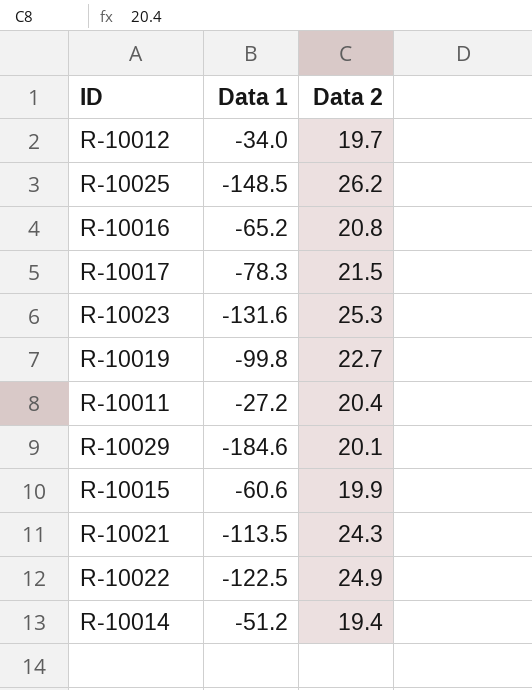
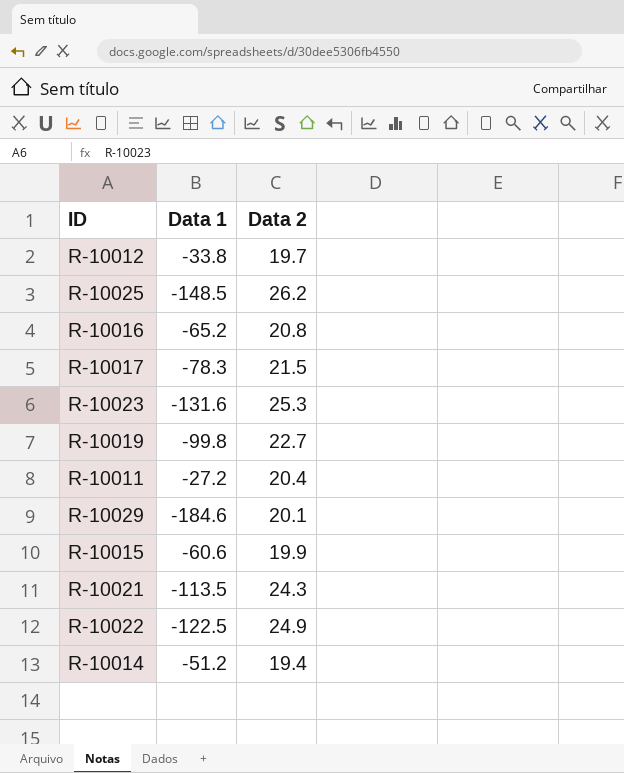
R-10012 | Data 1: -34.0 -> -33.8

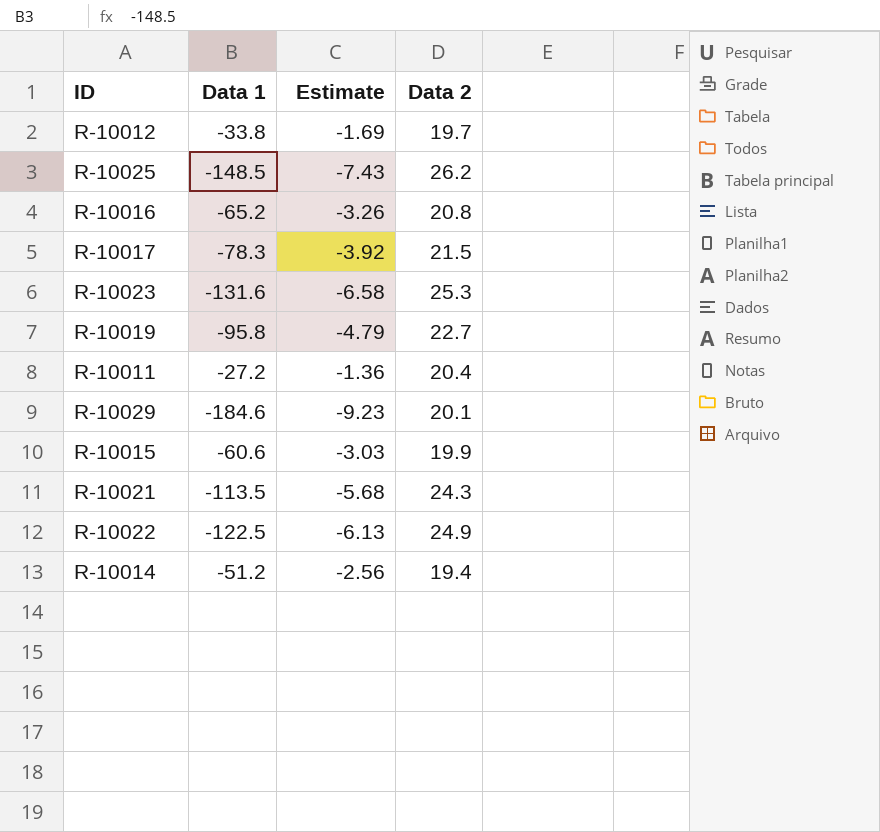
column Estimate | formula: none -> [Data 1] * 0.05
R-10019 | Data 1: -99.8 -> -95.8

